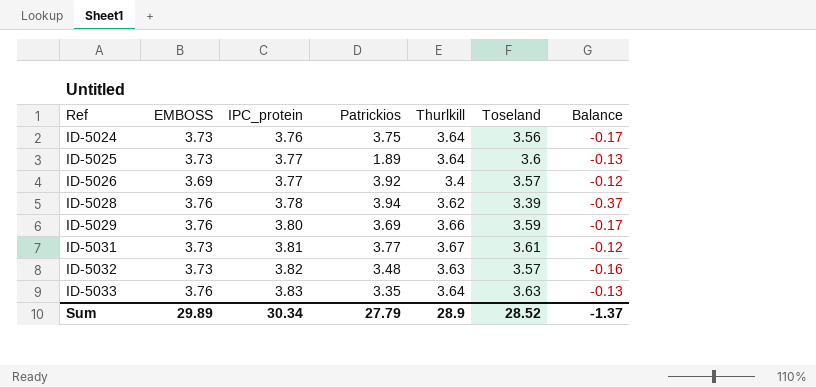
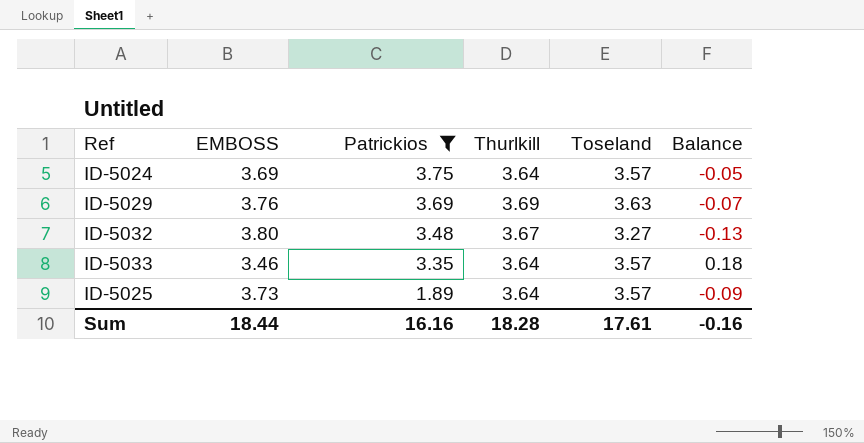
filter: none -> Patrickios <= 3.75
row order: Ref ascending -> Patrickios descending
column IPC_protein | position: 3 -> none
column Balance | formula: [Toseland] - [EMBOSS] -> [Thurlkill] - [EMBOSS]
ID-5024 | EMBOSS: 3.73 -> 3.69
ID-5024 | Toseland: 3.56 -> 3.57
ID-5029 | Thurlkill: 3.66 -> 3.69
ID-5029 | Toseland: 3.59 -> 3.63
ID-5032 | EMBOSS: 3.73 -> 3.80
ID-5032 | Thurlkill: 3.63 -> 3.67
ID-5032 | Toseland: 3.57 -> 3.27
ID-5033 | EMBOSS: 3.76 -> 3.46
ID-5033 | Toseland: 3.63 -> 3.57
ID-5025 | Toseland: 3.6 -> 3.57
Sum | EMBOSS: 29.89 -> 18.44
Sum | Patrickios: 27.79 -> 16.16
Sum | Thurlkill: 28.9 -> 18.28
Sum | Toseland: 28.52 -> 17.61
Sum | Balance: -1.37 -> -0.16

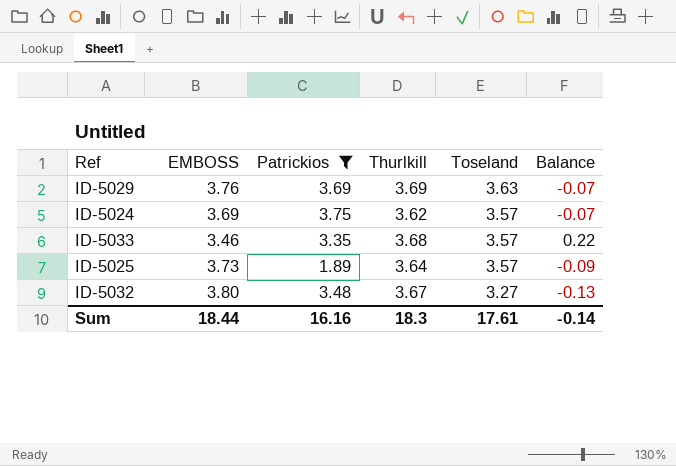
row order: Patrickios descending -> Toseland descending
ID-5024 | Thurlkill: 3.64 -> 3.62
ID-5024 | Balance: -0.05 -> -0.07
ID-5033 | Thurlkill: 3.64 -> 3.68
ID-5033 | Balance: 0.18 -> 0.22
Sum | Thurlkill: 18.28 -> 18.3
Sum | Balance: -0.16 -> -0.14

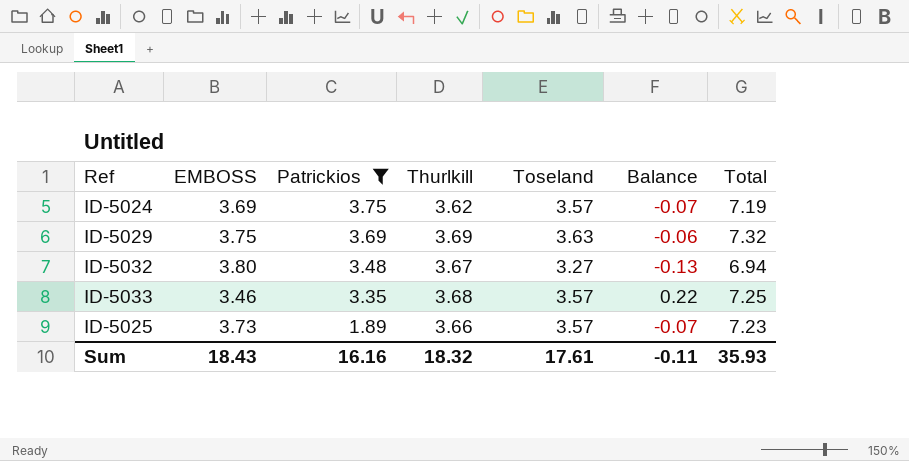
row order: Toseland descending -> Patrickios descending
column Total | formula: none -> [Thurlkill] + [Toseland]
ID-5029 | EMBOSS: 3.76 -> 3.75
ID-5029 | Balance: -0.07 -> -0.06
ID-5025 | Thurlkill: 3.64 -> 3.66
ID-5025 | Balance: -0.09 -> -0.07
Sum | EMBOSS: 18.44 -> 18.43
Sum | Thurlkill: 18.3 -> 18.32
Sum | Balance: -0.14 -> -0.11

